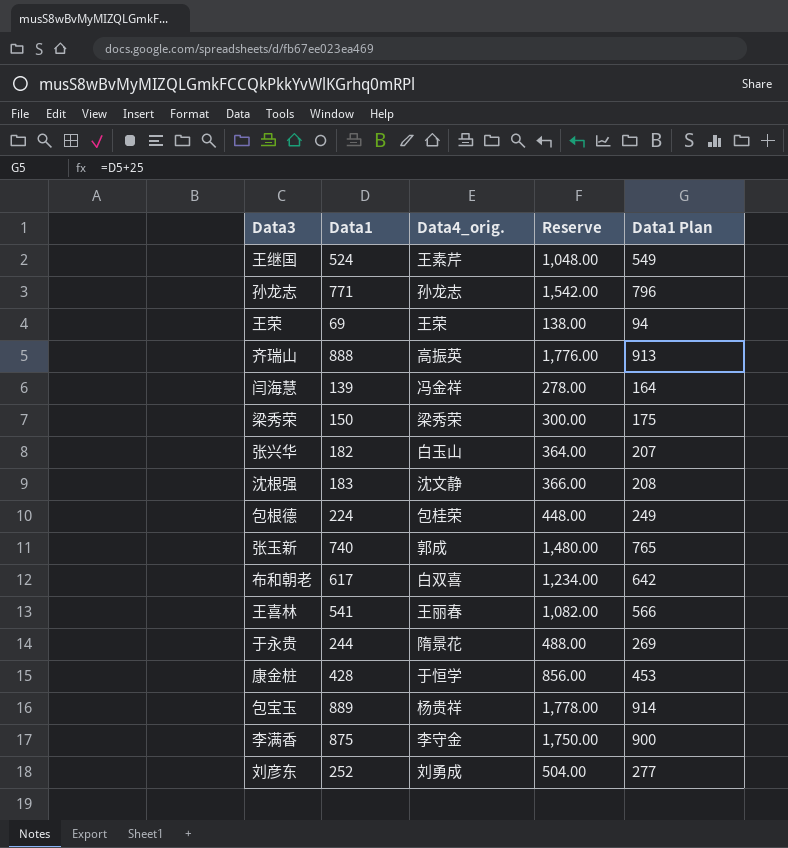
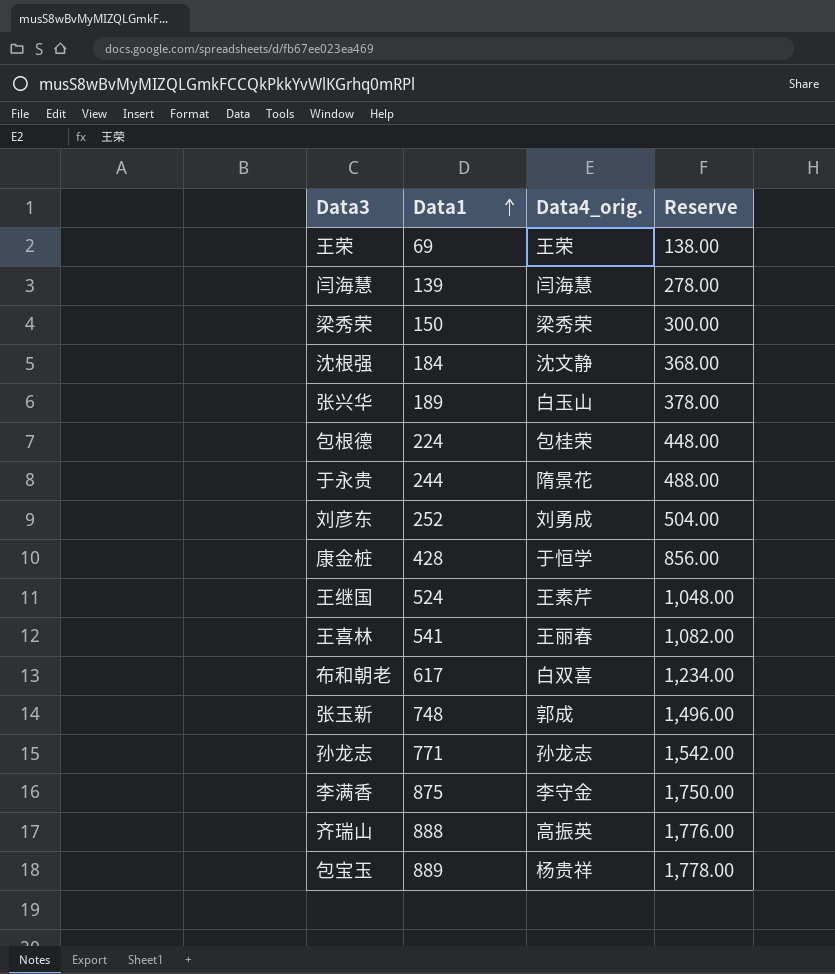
row order: none -> Data1 ascending
column Data1 Plan | formula: [Data1] + 25 -> none
闫海慧 | Data4_orig.: 冯金祥 -> 闫海慧
沈根强 | Data1: 183 -> 184
沈根强 | Reserve: 366.00 -> 368.00
张兴华 | Data1: 182 -> 189
张兴华 | Reserve: 364.00 -> 378.00
张玉新 | Data1: 740 -> 748
张玉新 | Reserve: 1,480.00 -> 1,496.00

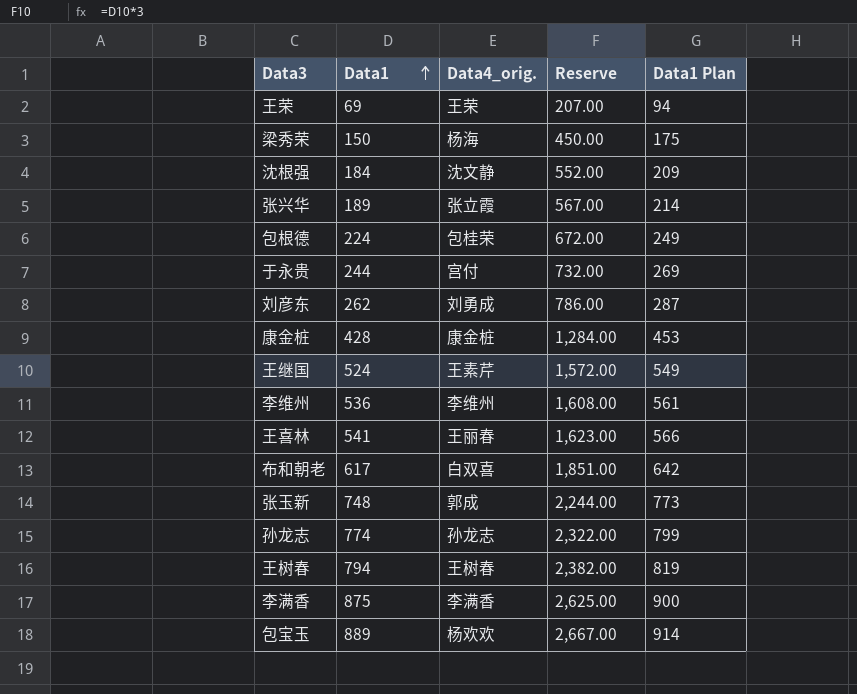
column Reserve | formula: [Data1] * 2 -> [Data1] * 3
column Data1 Plan | formula: none -> [Data1] + 25
row 闫海慧: 139 | 闫海慧 | 278.00 -> none
row 齐瑞山: 888 | 高振英 | 1,776.00 -> none
梁秀荣 | Data4_orig.: 梁秀荣 -> 杨海
张兴华 | Data4_orig.: 白玉山 -> 张立霞
于永贵 | Data4_orig.: 隋景花 -> 宫付
刘彦东 | Data1: 252 -> 262
康金桩 | Data4_orig.: 于恒学 -> 康金桩
row 李维州: none -> 536 | 李维州 | 1,608.00 | 561
孙龙志 | Data1: 771 -> 774
row 王树春: none -> 794 | 王树春 | 2,382.00 | 819
李满香 | Data4_orig.: 李守金 -> 李满香
包宝玉 | Data4_orig.: 杨贵祥 -> 杨欢欢

